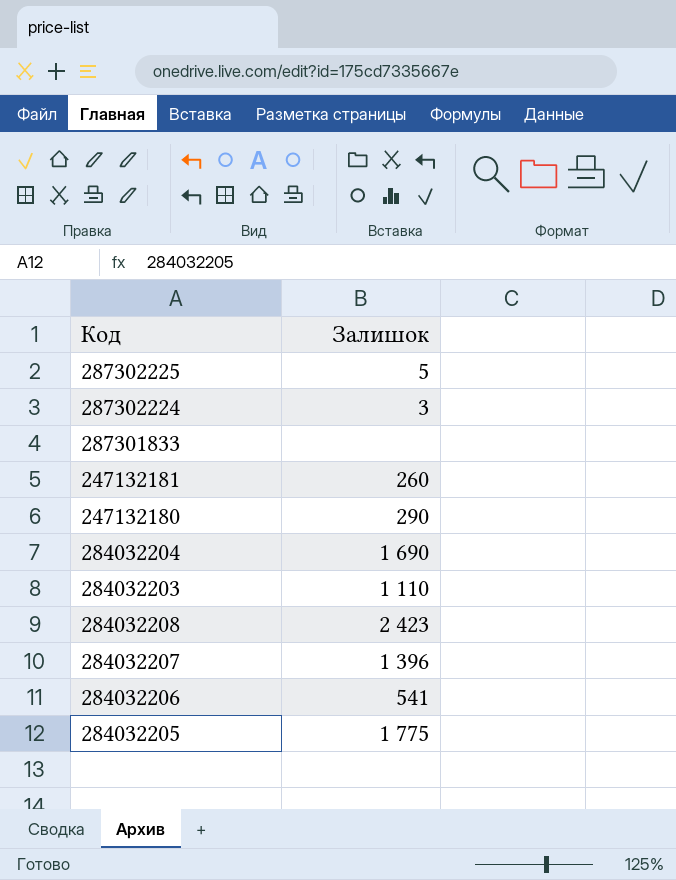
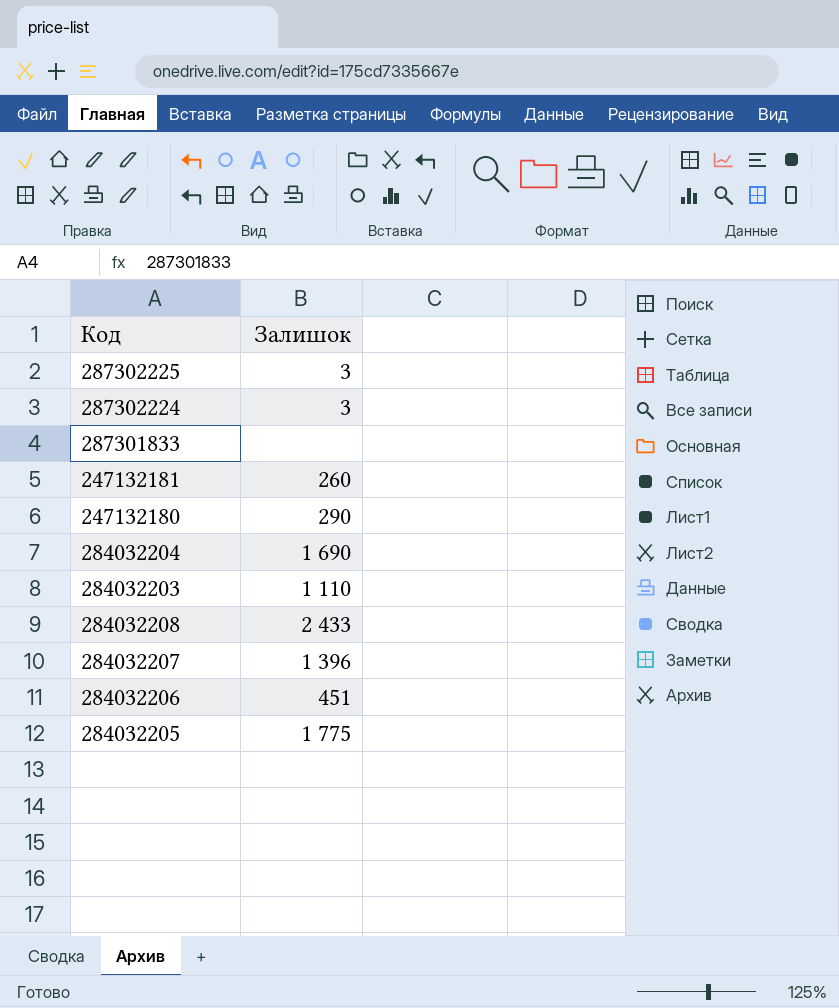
287302225 | Залишок: 5 -> 3
284032208 | Залишок: 2 423 -> 2 433
284032206 | Залишок: 541 -> 451

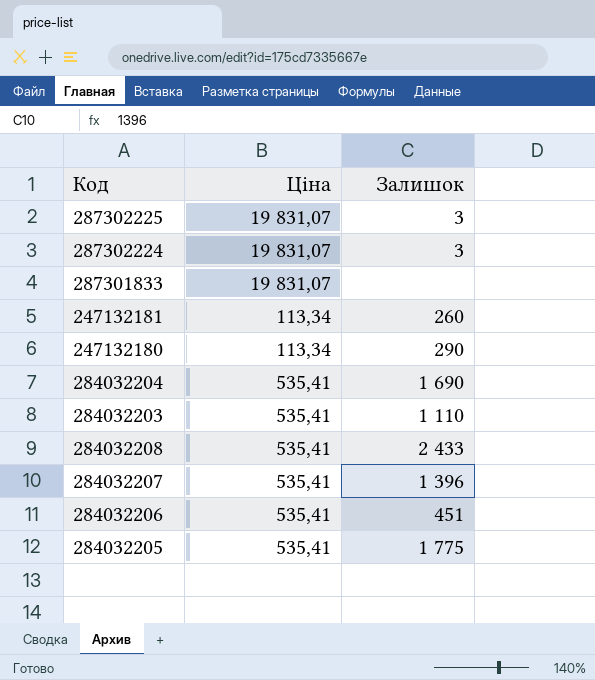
column Ціна | position: none -> 2

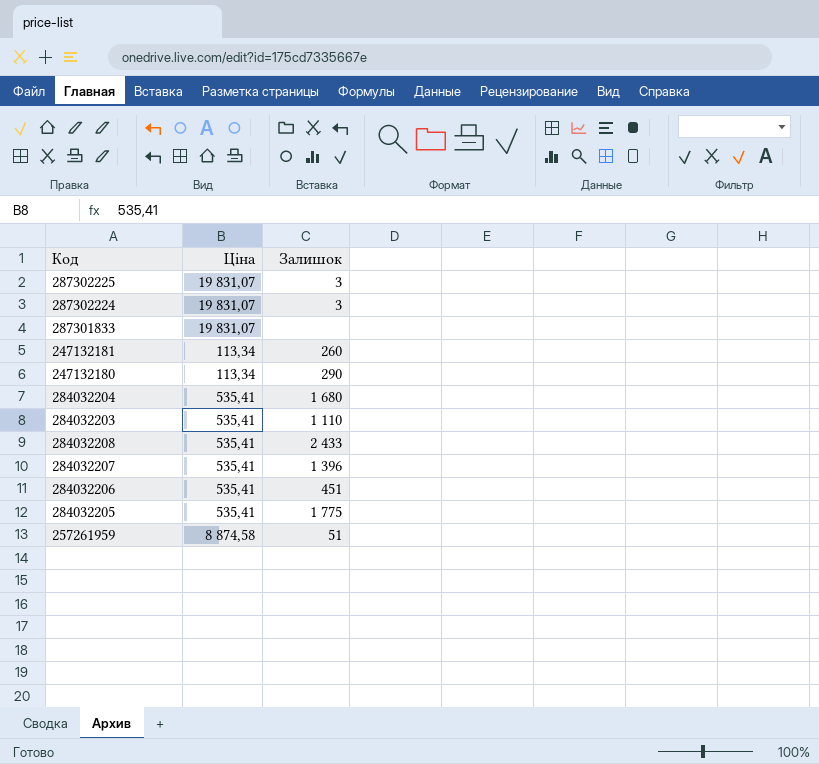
284032204 | Залишок: 1 690 -> 1 680
row 257261959: none -> 8 874,58 | 51

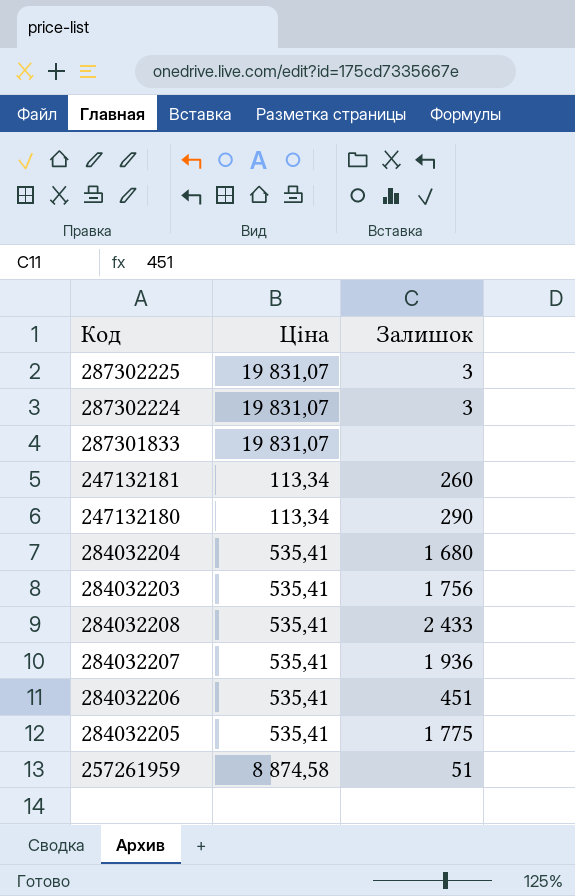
284032203 | Залишок: 1 110 -> 1 756
284032207 | Залишок: 1 396 -> 1 936

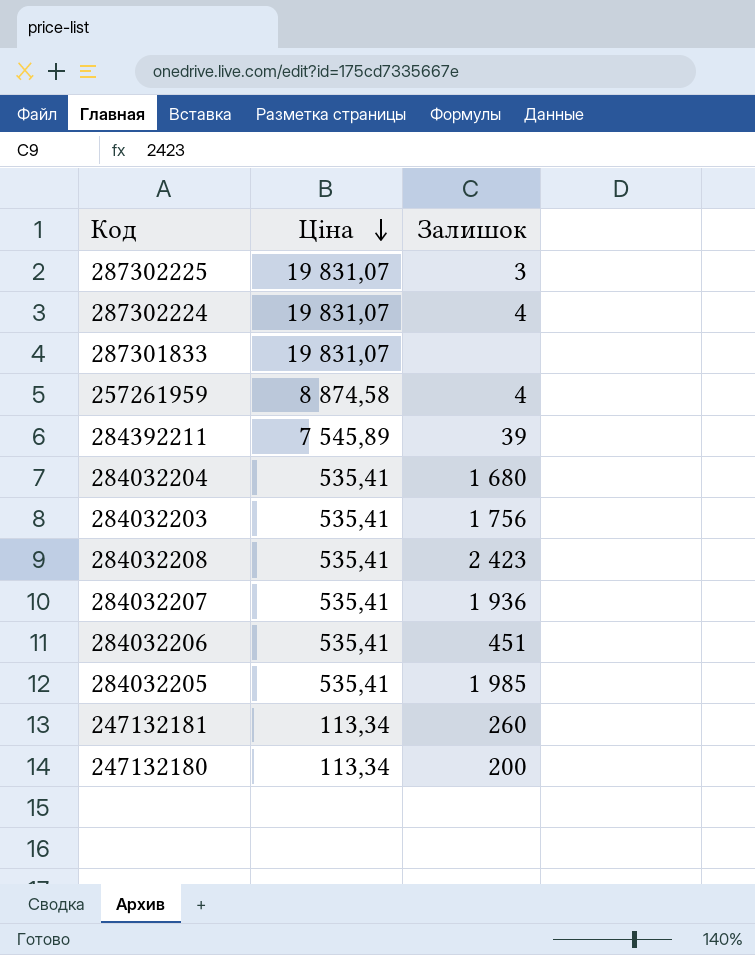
row order: none -> Ціна descending
287302224 | Залишок: 3 -> 4
257261959 | Залишок: 51 -> 4
row 284392211: none -> 7 545,89 | 39
284032208 | Залишок: 2 433 -> 2 423
284032205 | Залишок: 1 775 -> 1 985
247132180 | Залишок: 290 -> 200

